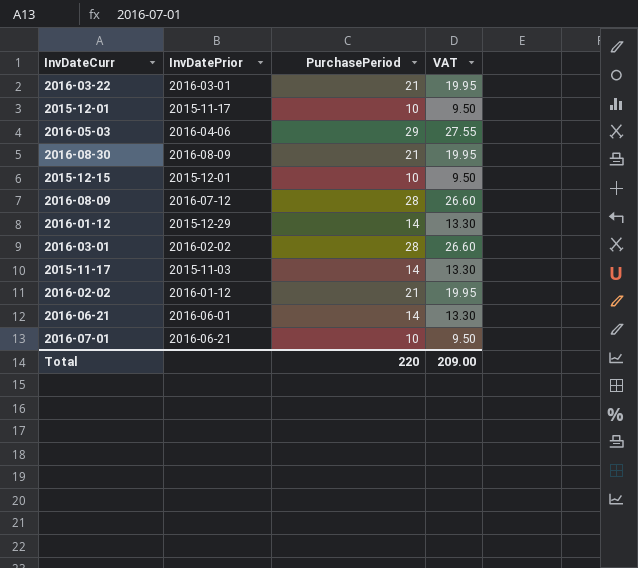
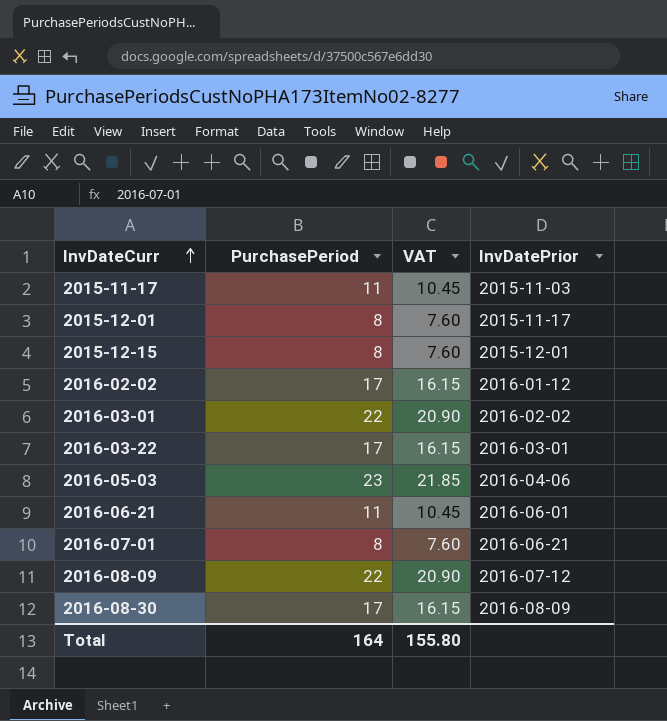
row order: none -> InvDateCurr ascending
column InvDatePrior | position: 2 -> 4
row 2016-01-12: 2015-12-29 | 14 | 13.30 -> none
2015-11-17 | PurchasePeriod: 14 -> 11
2015-11-17 | VAT: 13.30 -> 10.45
2015-12-01 | PurchasePeriod: 10 -> 8
2015-12-01 | VAT: 9.50 -> 7.60
2015-12-15 | PurchasePeriod: 10 -> 8
2015-12-15 | VAT: 9.50 -> 7.60
2016-02-02 | PurchasePeriod: 21 -> 17
2016-02-02 | VAT: 19.95 -> 16.15
2016-03-01 | PurchasePeriod: 28 -> 22
2016-03-01 | VAT: 26.60 -> 20.90
2016-03-22 | PurchasePeriod: 21 -> 17
2016-03-22 | VAT: 19.95 -> 16.15
2016-05-03 | PurchasePeriod: 29 -> 23
2016-05-03 | VAT: 27.55 -> 21.85
2016-06-21 | PurchasePeriod: 14 -> 11
2016-06-21 | VAT: 13.30 -> 10.45
2016-07-01 | PurchasePeriod: 10 -> 8
2016-07-01 | VAT: 9.50 -> 7.60
2016-08-09 | PurchasePeriod: 28 -> 22
2016-08-09 | VAT: 26.60 -> 20.90
2016-08-30 | PurchasePeriod: 21 -> 17
2016-08-30 | VAT: 19.95 -> 16.15
Total | PurchasePeriod: 220 -> 164
Total | VAT: 209.00 -> 155.80

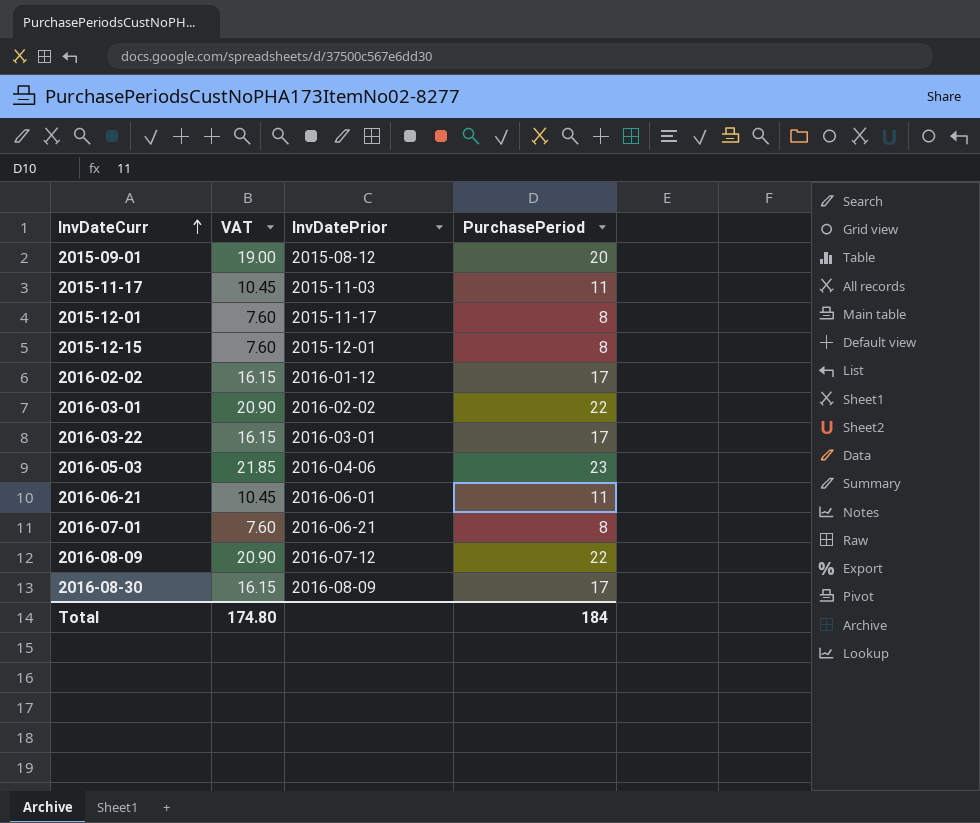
column PurchasePeriod | position: 2 -> 4
row 2015-09-01: none -> 19.00 | 2015-08-12 | 20
Total | VAT: 155.80 -> 174.80
Total | PurchasePeriod: 164 -> 184

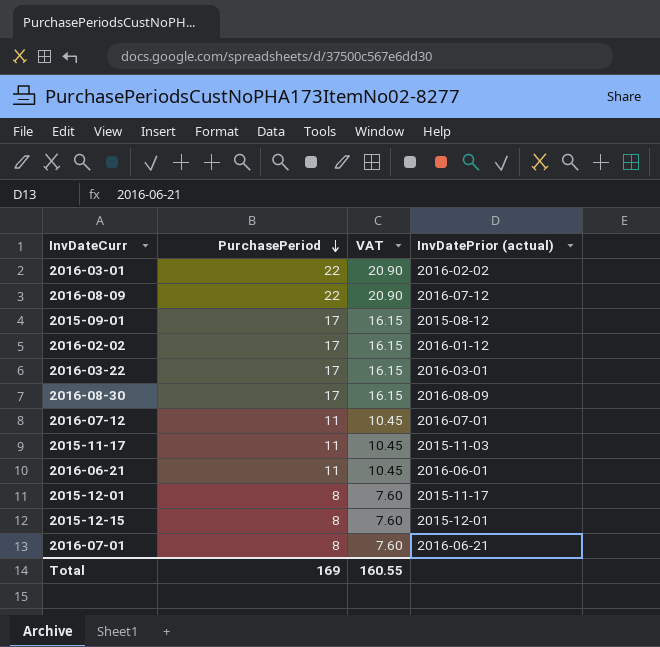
row order: InvDateCurr ascending -> PurchasePeriod descending
column PurchasePeriod | position: 4 -> 2
column name: InvDatePrior -> InvDatePrior (actual)
row 2016-05-03: 21.85 | 2016-04-06 | 23 -> none
2015-09-01 | PurchasePeriod: 20 -> 17
2015-09-01 | VAT: 19.00 -> 16.15
row 2016-07-12: none -> 11 | 10.45 | 2016-07-01
Total | PurchasePeriod: 184 -> 169
Total | VAT: 174.80 -> 160.55

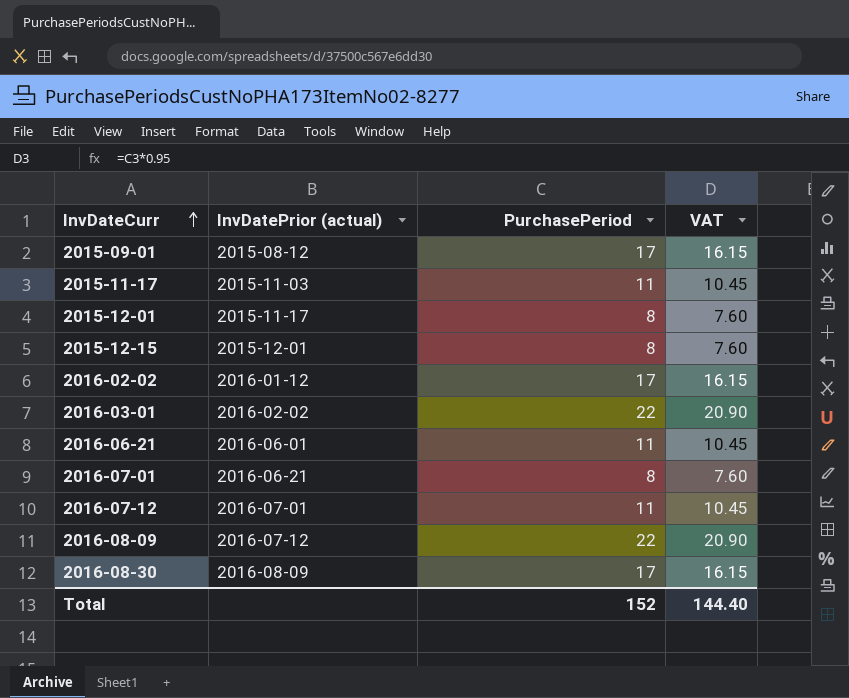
row order: PurchasePeriod descending -> InvDateCurr ascending
column InvDatePrior (actual) | position: 4 -> 2
row 2016-03-22: 17 | 16.15 | 2016-03-01 -> none
Total | PurchasePeriod: 169 -> 152
Total | VAT: 160.55 -> 144.40

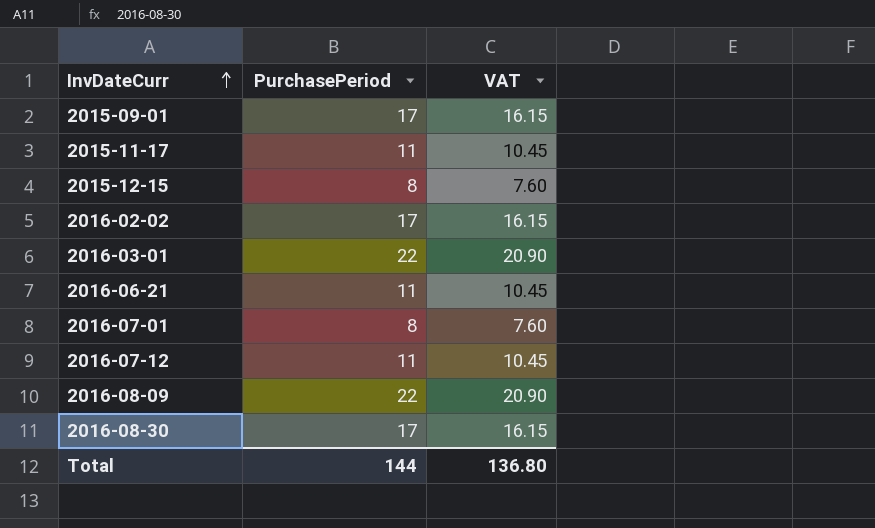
column InvDatePrior (actual) | position: 2 -> none
row 2015-12-01: 2015-11-17 | 8 | 7.60 -> none
Total | PurchasePeriod: 152 -> 144
Total | VAT: 144.40 -> 136.80

